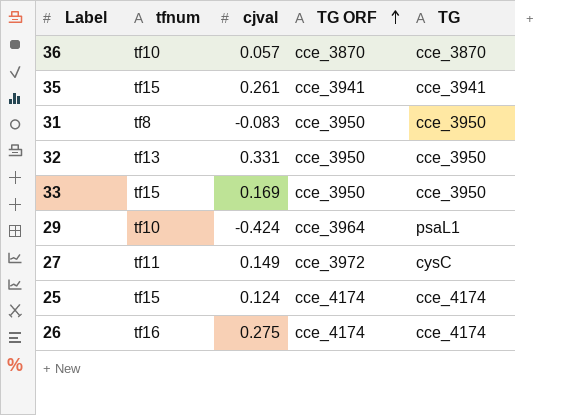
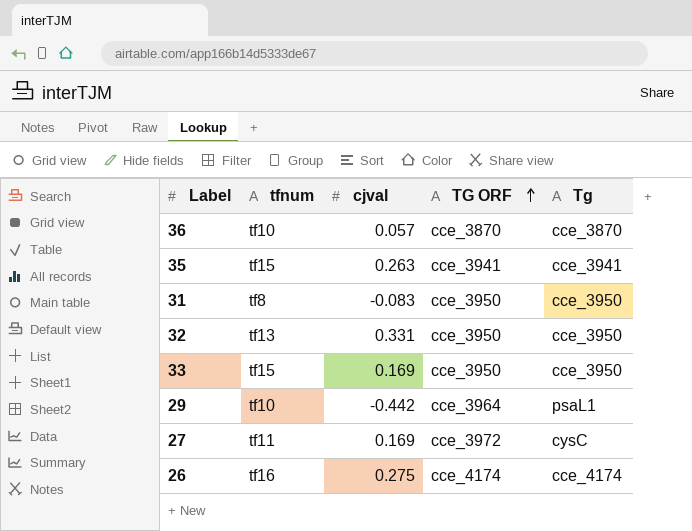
column name: TG -> Tg
row 25: tf15 | 0.124 | cce_4174 | cce_4174 -> none
35 | cjval: 0.261 -> 0.263
29 | cjval: -0.424 -> -0.442
27 | cjval: 0.149 -> 0.169

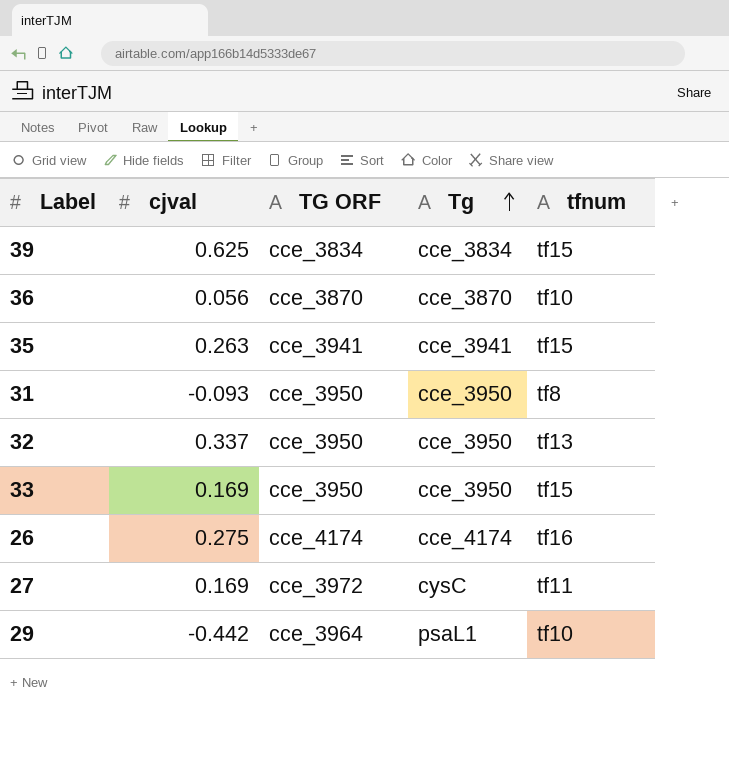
row order: TG ORF ascending -> Tg ascending
column tfnum | position: 2 -> 5
row 39: none -> 0.625 | cce_3834 | cce_3834 | tf15
36 | cjval: 0.057 -> 0.056
31 | cjval: -0.083 -> -0.093
32 | cjval: 0.331 -> 0.337

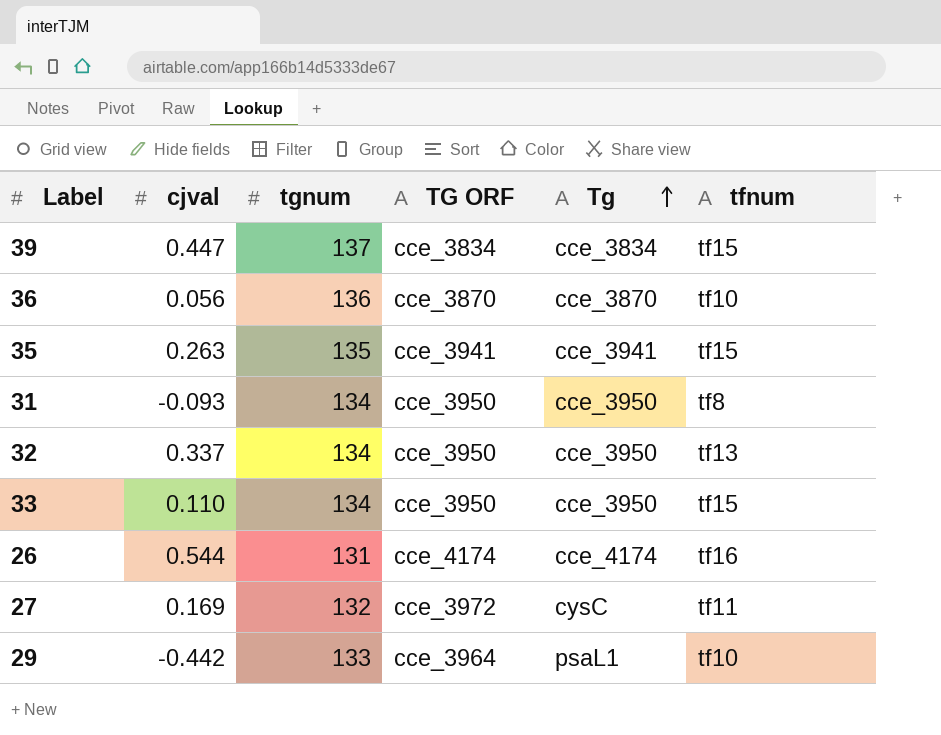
column tgnum | position: none -> 3
39 | cjval: 0.625 -> 0.447
33 | cjval: 0.169 -> 0.110
26 | cjval: 0.275 -> 0.544

